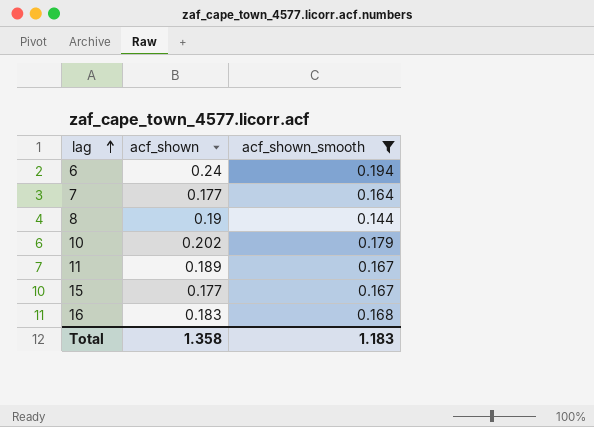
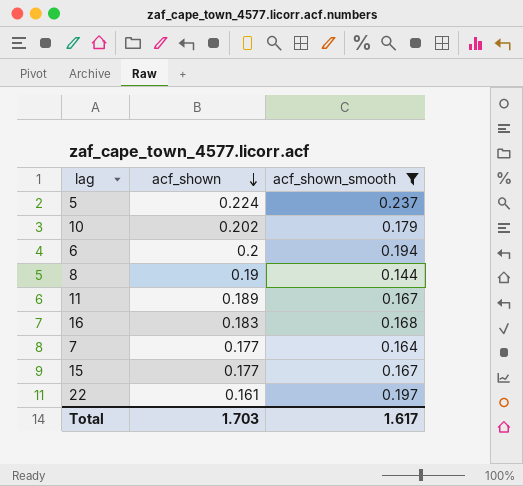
row order: lag ascending -> acf_shown descending
row 5: none -> 0.224 | 0.237
6 | acf_shown: 0.24 -> 0.2
row 22: none -> 0.161 | 0.197
Total | acf_shown: 1.358 -> 1.703
Total | acf_shown_smooth: 1.183 -> 1.617

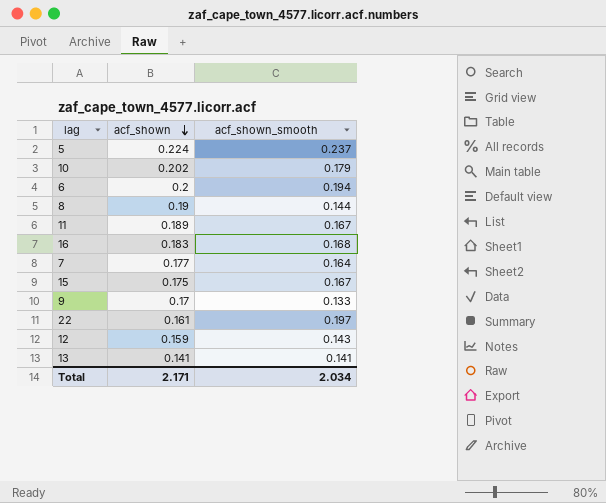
filter: acf_shown_smooth >= 0.144 -> none
15 | acf_shown: 0.177 -> 0.175
Total | acf_shown: 1.703 -> 2.171
Total | acf_shown_smooth: 1.617 -> 2.034

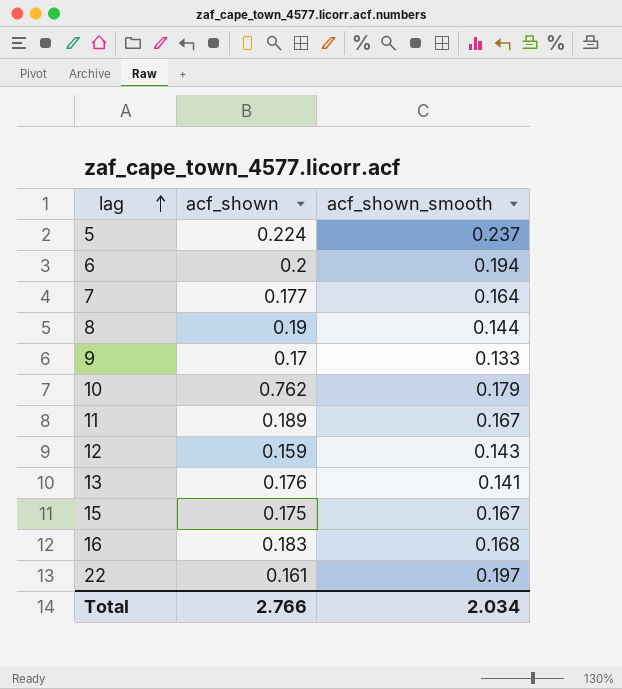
row order: acf_shown descending -> lag ascending
10 | acf_shown: 0.202 -> 0.762
13 | acf_shown: 0.141 -> 0.176
Total | acf_shown: 2.171 -> 2.766

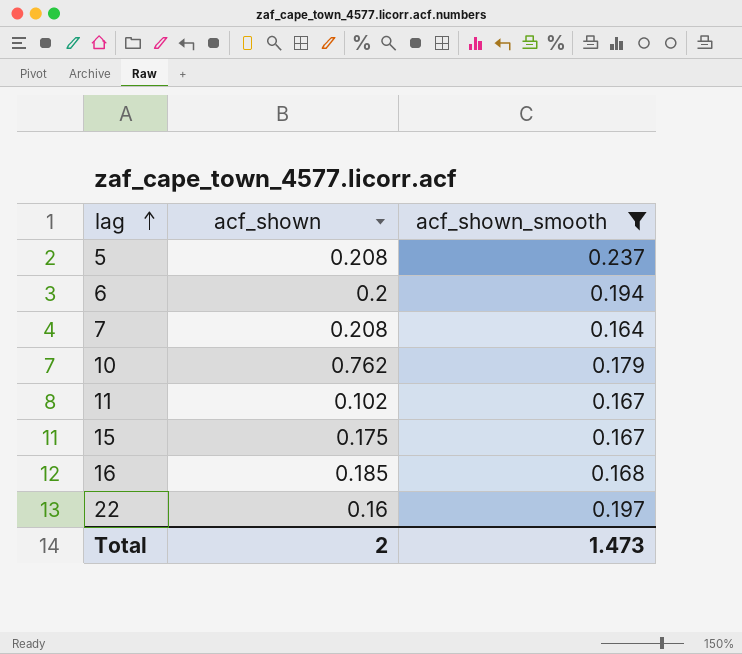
filter: none -> acf_shown_smooth >= 0.164
5 | acf_shown: 0.224 -> 0.208
7 | acf_shown: 0.177 -> 0.208
11 | acf_shown: 0.189 -> 0.102
16 | acf_shown: 0.183 -> 0.185
22 | acf_shown: 0.161 -> 0.16
Total | acf_shown: 2.766 -> 2
Total | acf_shown_smooth: 2.034 -> 1.473

